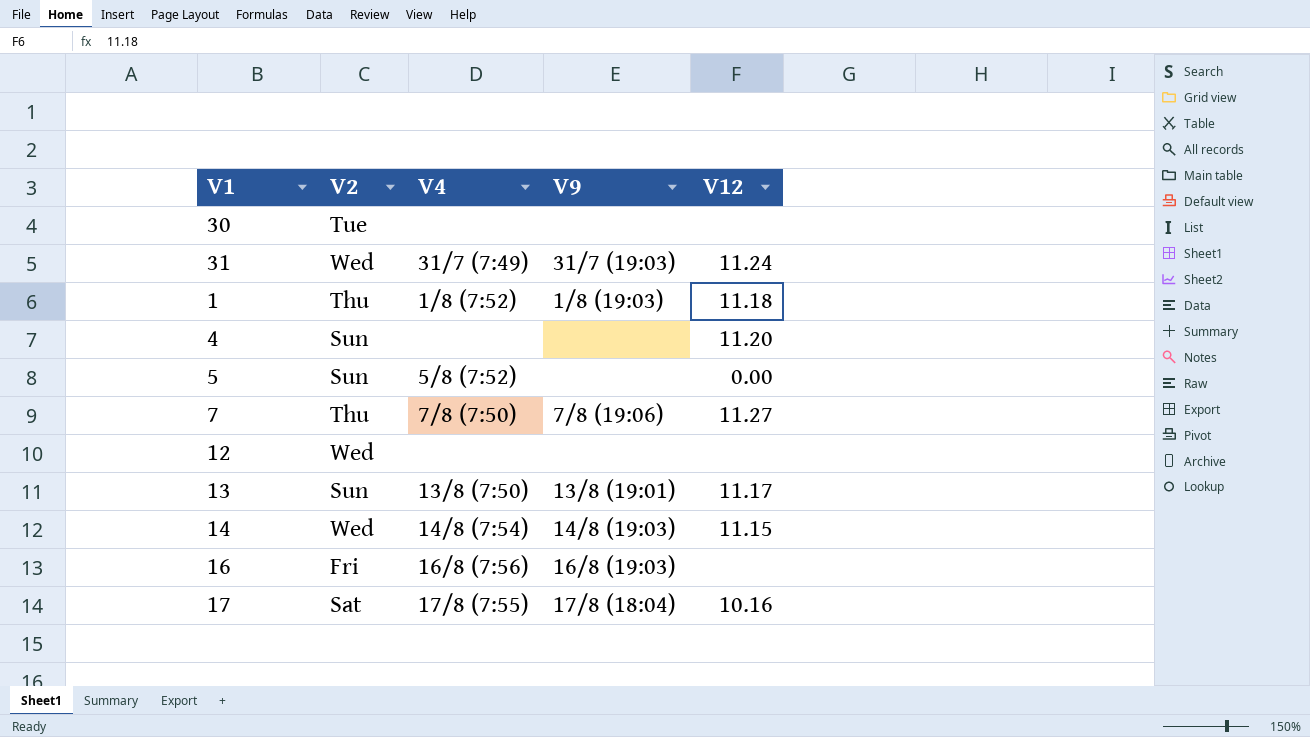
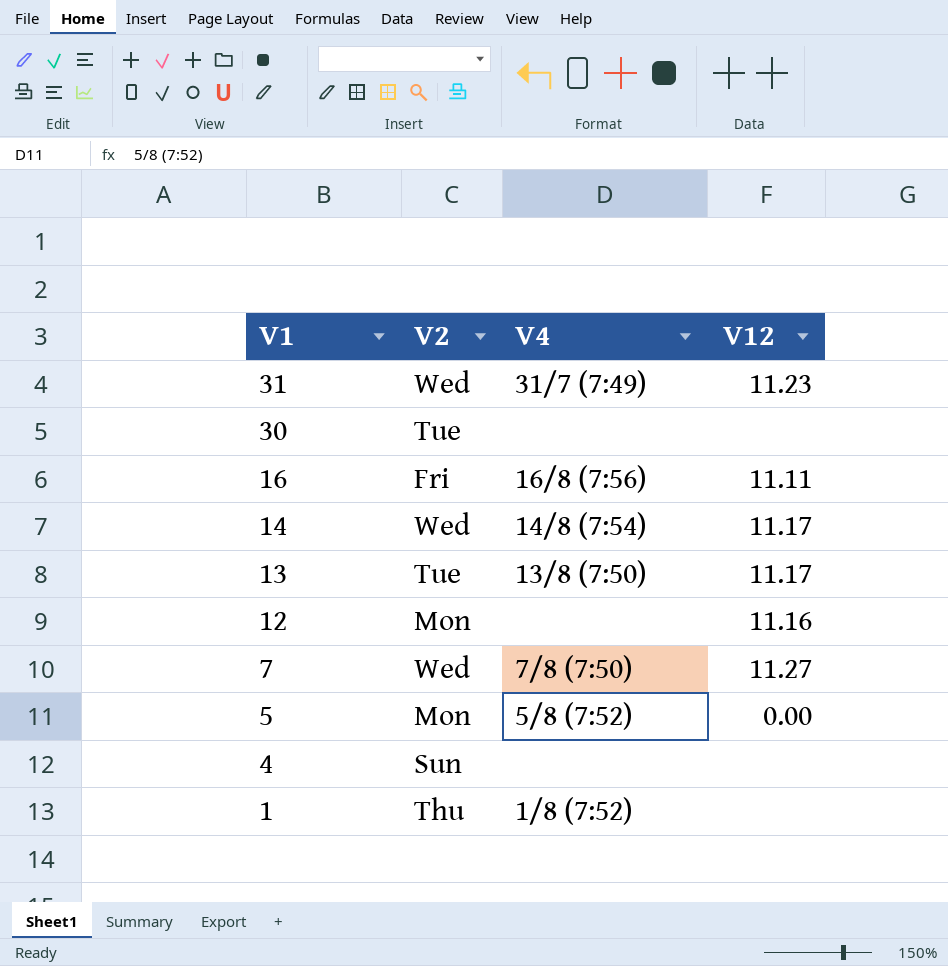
row order: none -> V1 descending
column V9 | position: 4 -> none
row 17: Sat | 17/8 (7:55) | 17/8 (18:04) | 10.16 -> none
31 | V12: 11.24 -> 11.23
16 | V12: none -> 11.11
14 | V12: 11.15 -> 11.17
13 | V2: Sun -> Tue
12 | V2: Wed -> Mon
12 | V12: none -> 11.16
7 | V2: Thu -> Wed
5 | V2: Sun -> Mon
4 | V12: 11.20 -> none
1 | V12: 11.18 -> none

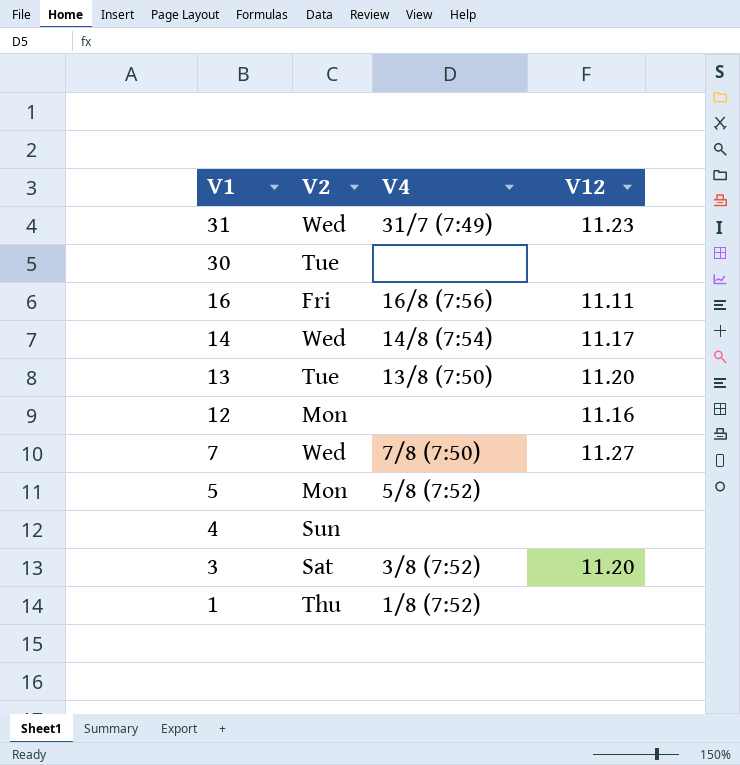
13 | V12: 11.17 -> 11.20
5 | V12: 0.00 -> none
row 3: none -> Sat | 3/8 (7:52) | 11.20

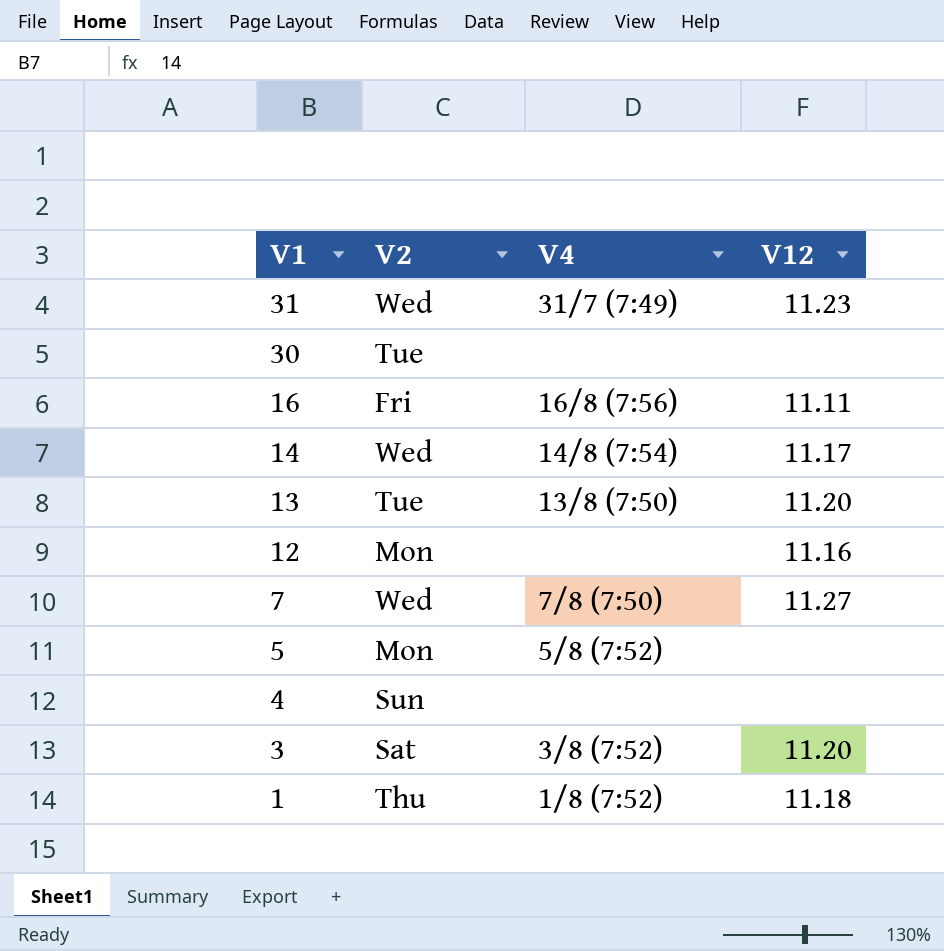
1 | V12: none -> 11.18

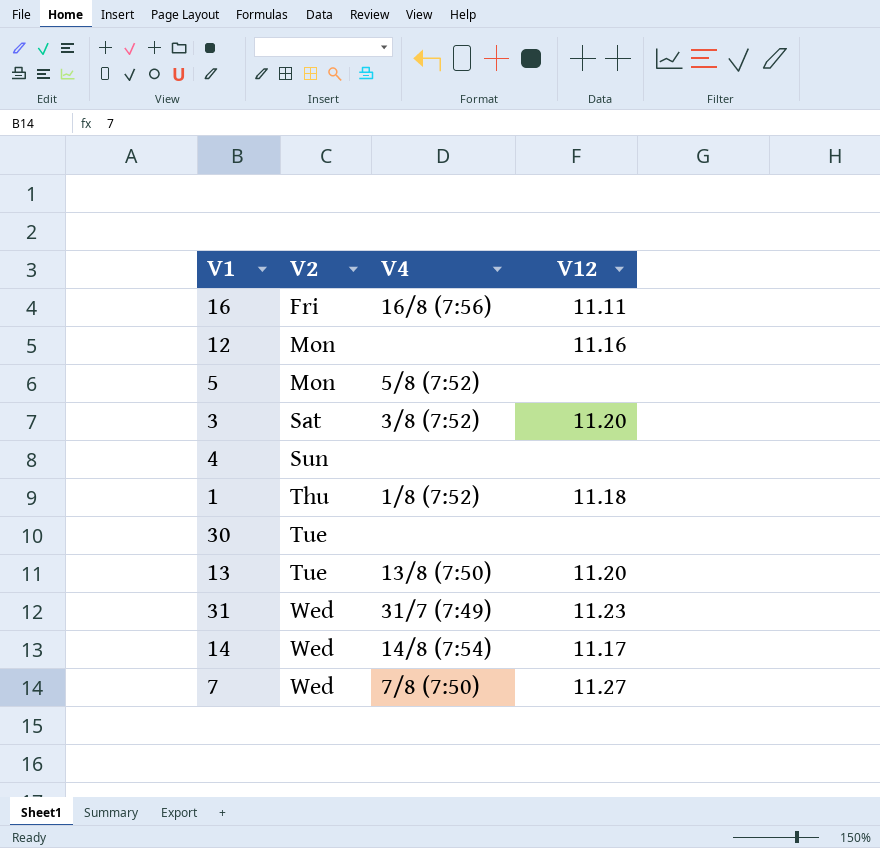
row order: V1 descending -> V2 ascending

